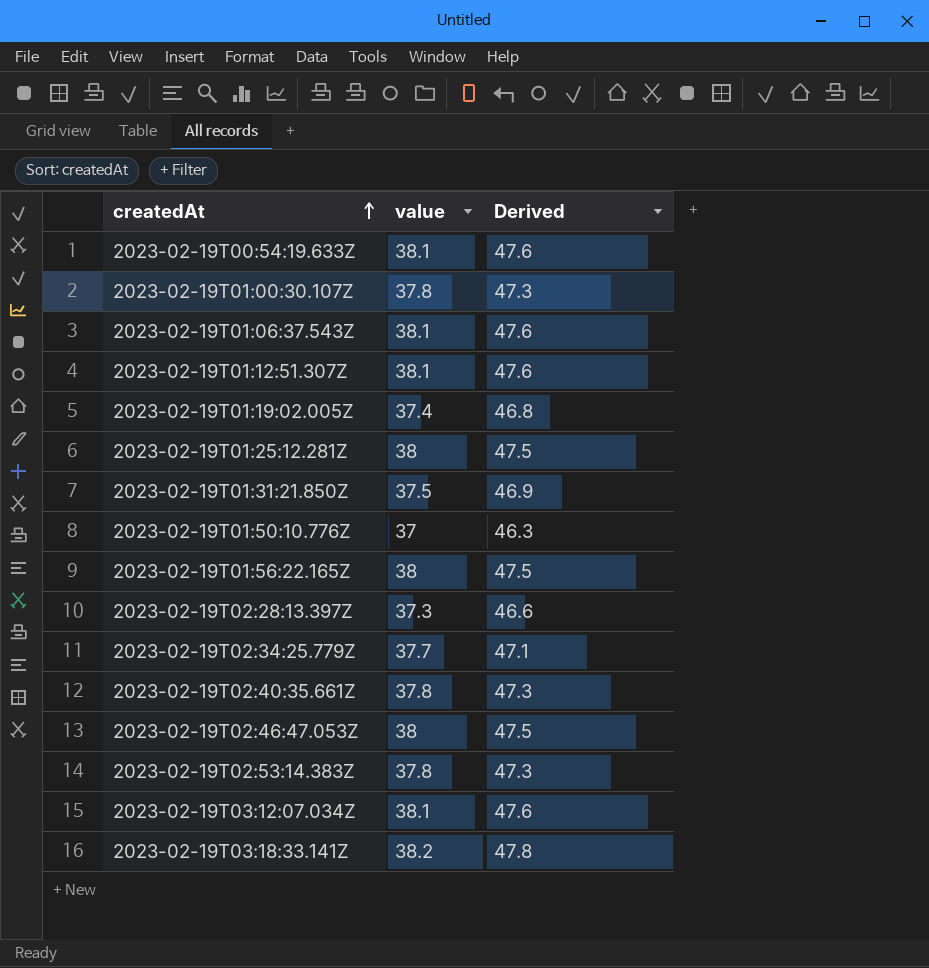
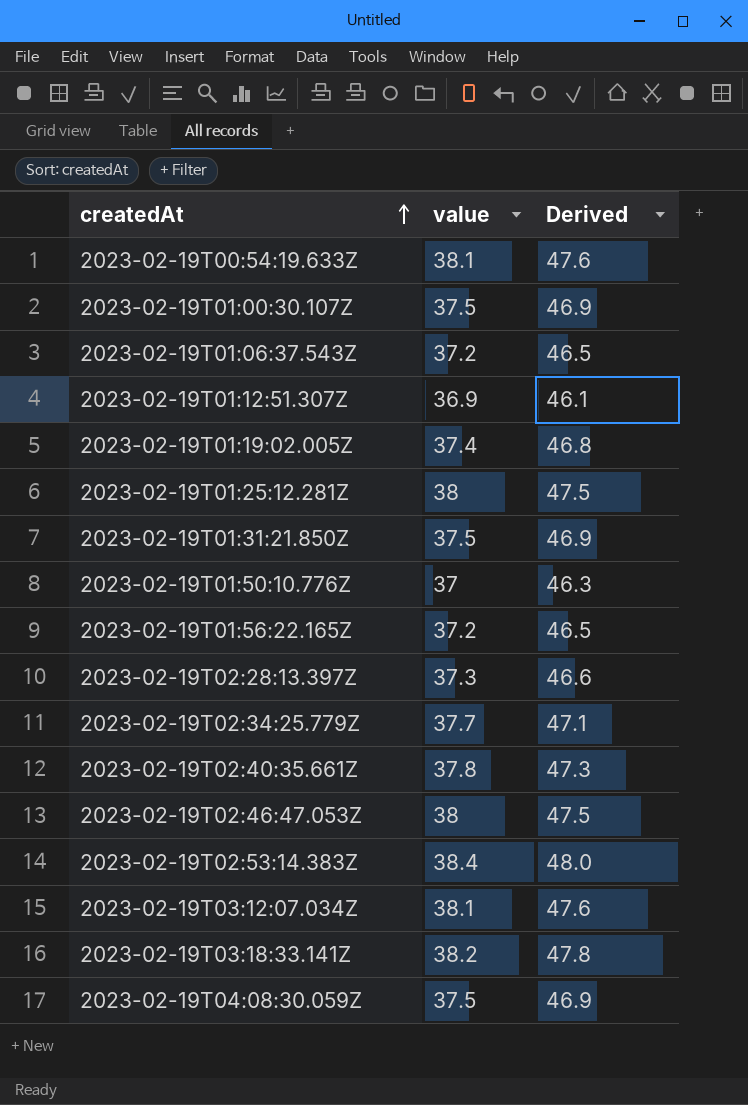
2023-02-19T01:00:30.107Z | value: 37.8 -> 37.5
2023-02-19T01:00:30.107Z | Derived: 47.3 -> 46.9
2023-02-19T01:06:37.543Z | value: 38.1 -> 37.2
2023-02-19T01:06:37.543Z | Derived: 47.6 -> 46.5
2023-02-19T01:12:51.307Z | value: 38.1 -> 36.9
2023-02-19T01:12:51.307Z | Derived: 47.6 -> 46.1
2023-02-19T01:56:22.165Z | value: 38 -> 37.2
2023-02-19T01:56:22.165Z | Derived: 47.5 -> 46.5
2023-02-19T02:53:14.383Z | value: 37.8 -> 38.4
2023-02-19T02:53:14.383Z | Derived: 47.3 -> 48.0
row 2023-02-19T04:08:30.059Z: none -> 37.5 | 46.9

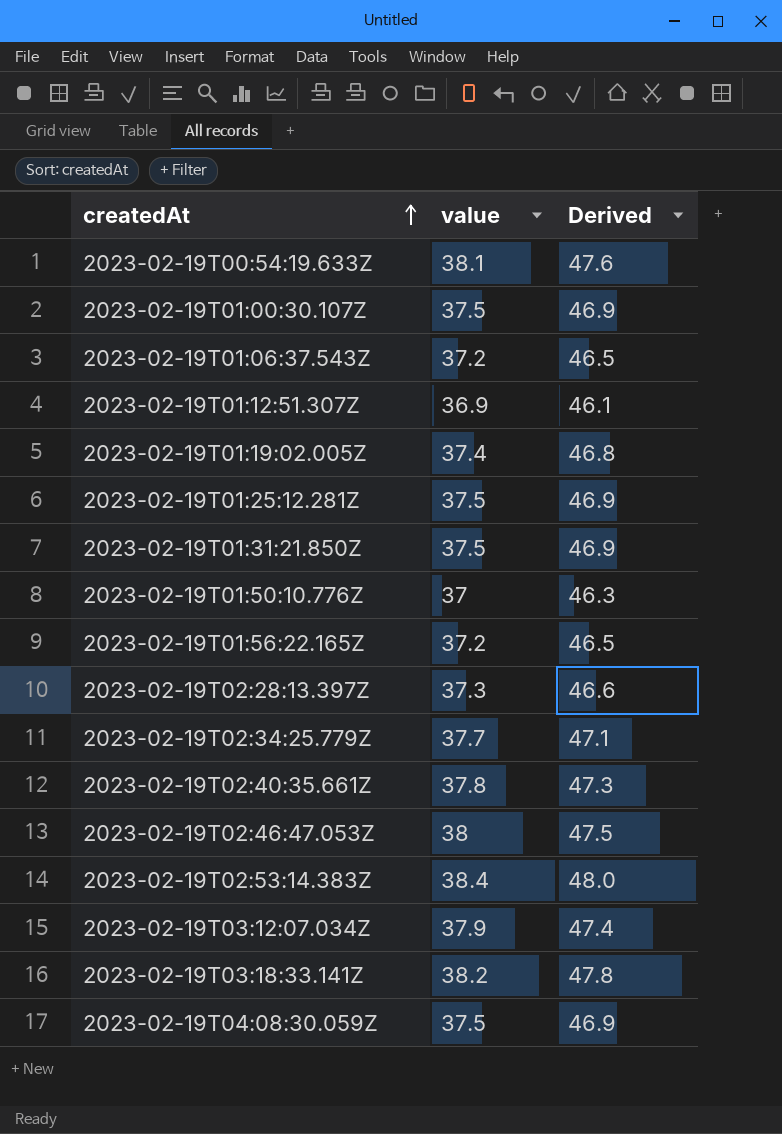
2023-02-19T01:25:12.281Z | value: 38 -> 37.5
2023-02-19T01:25:12.281Z | Derived: 47.5 -> 46.9
2023-02-19T03:12:07.034Z | value: 38.1 -> 37.9
2023-02-19T03:12:07.034Z | Derived: 47.6 -> 47.4

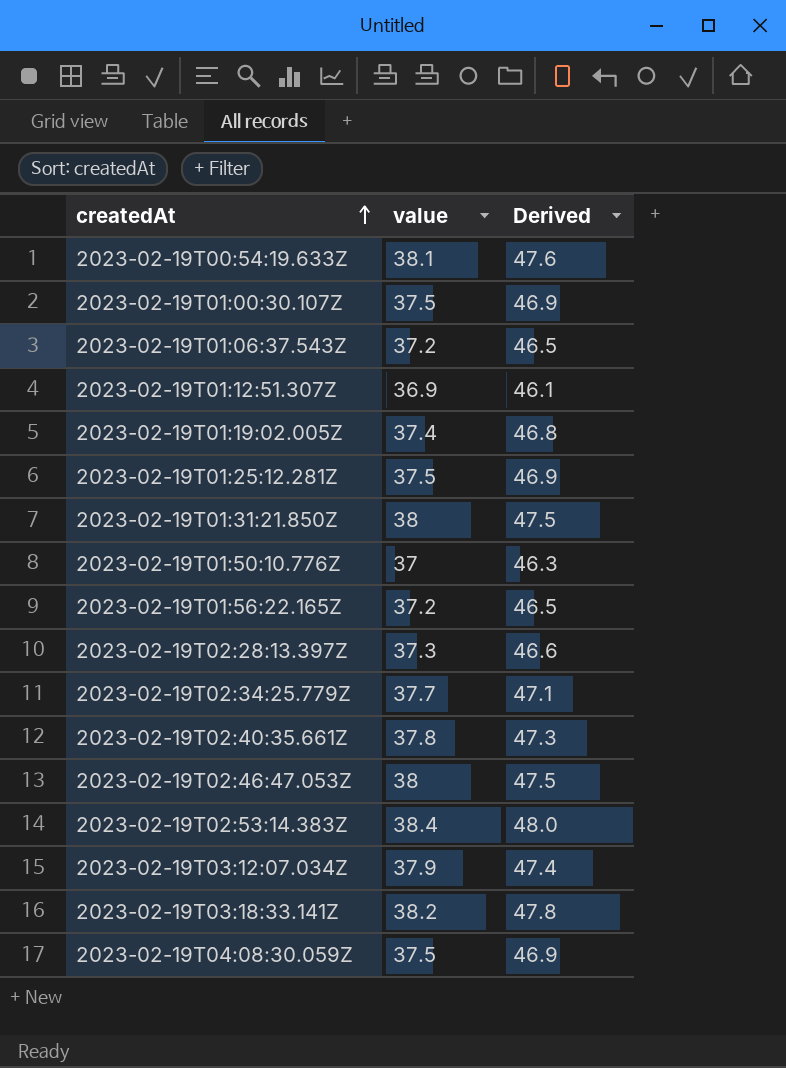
2023-02-19T01:31:21.850Z | value: 37.5 -> 38
2023-02-19T01:31:21.850Z | Derived: 46.9 -> 47.5

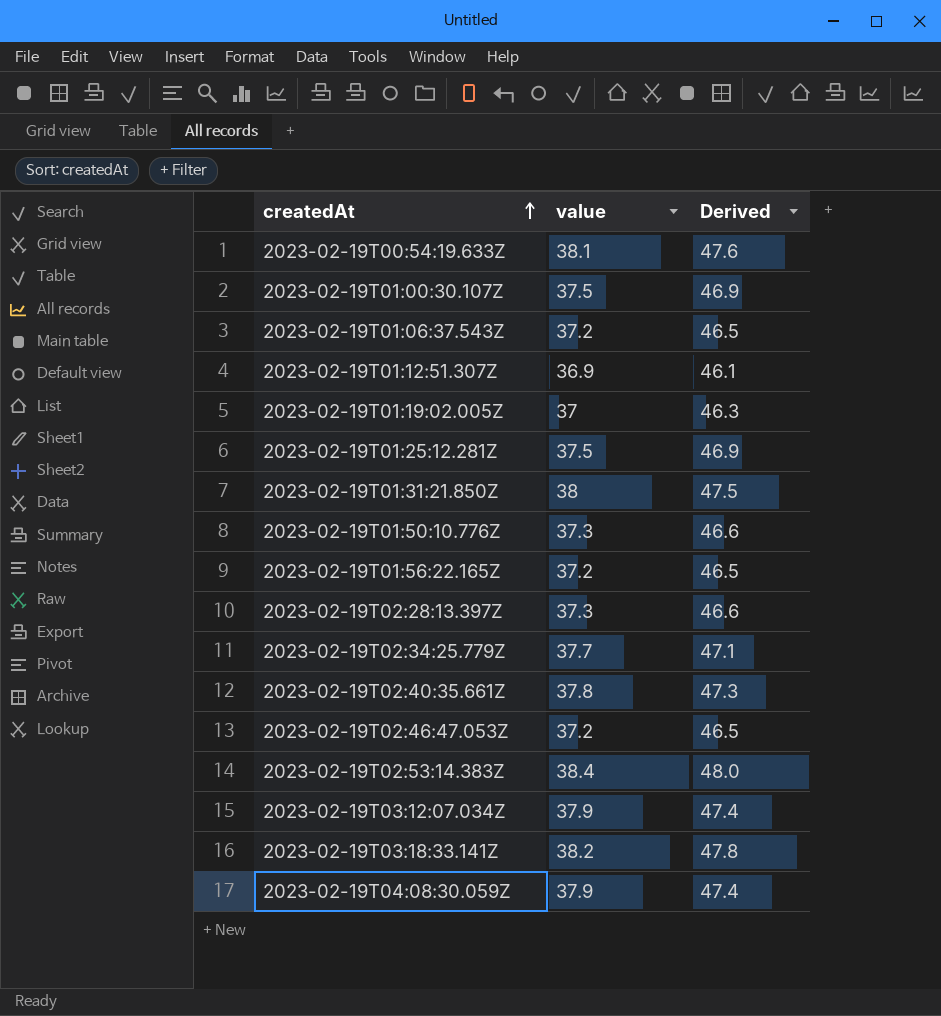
2023-02-19T01:19:02.005Z | value: 37.4 -> 37
2023-02-19T01:19:02.005Z | Derived: 46.8 -> 46.3
2023-02-19T01:50:10.776Z | value: 37 -> 37.3
2023-02-19T01:50:10.776Z | Derived: 46.3 -> 46.6
2023-02-19T02:46:47.053Z | value: 38 -> 37.2
2023-02-19T02:46:47.053Z | Derived: 47.5 -> 46.5
2023-02-19T04:08:30.059Z | value: 37.5 -> 37.9
2023-02-19T04:08:30.059Z | Derived: 46.9 -> 47.4

